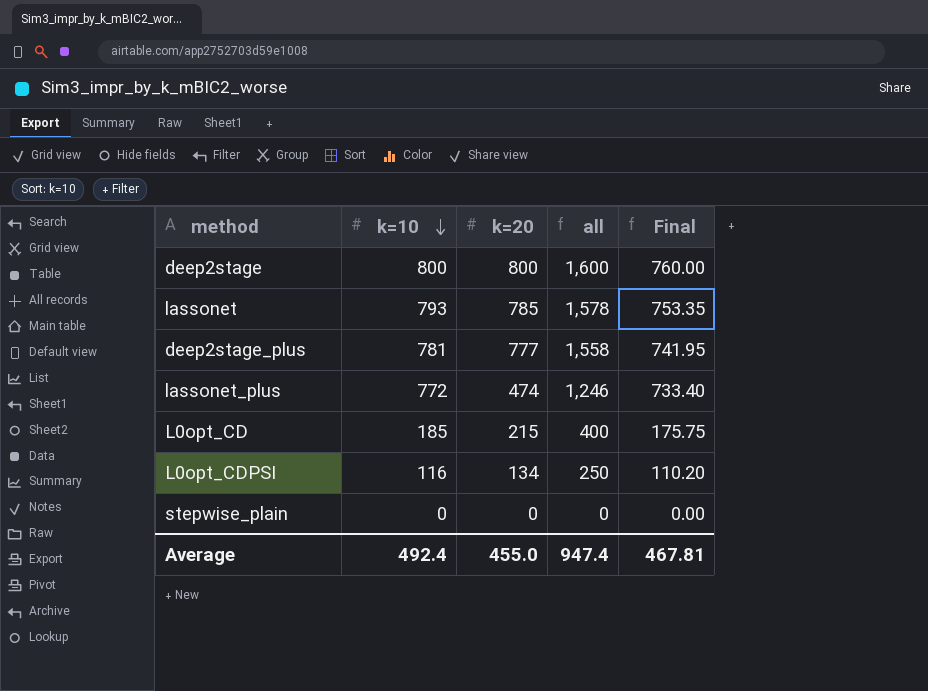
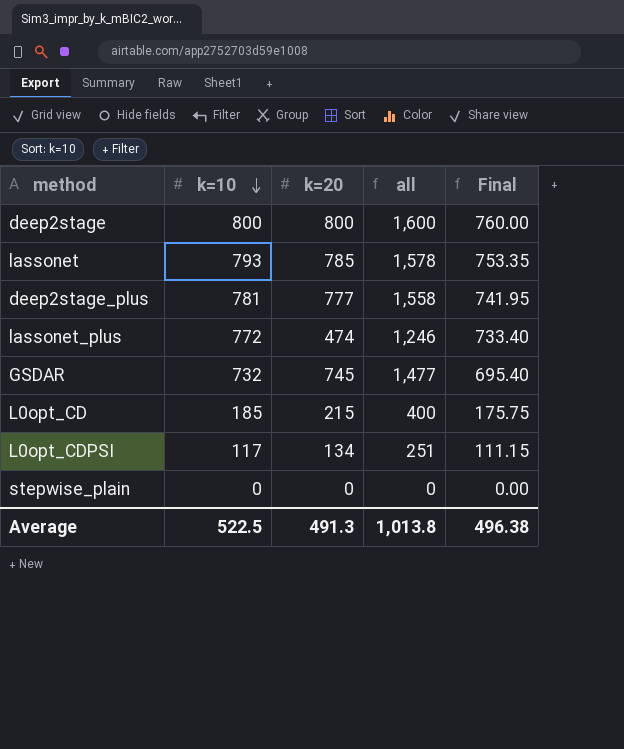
row GSDAR: none -> 732 | 745 | 1,477 | 695.40
L0opt_CDPSI | k=10: 116 -> 117
L0opt_CDPSI | all: 250 -> 251
L0opt_CDPSI | Final: 110.20 -> 111.15
Average | k=10: 492.4 -> 522.5
Average | k=20: 455.0 -> 491.3
Average | all: 947.4 -> 1,013.8
Average | Final: 467.81 -> 496.38

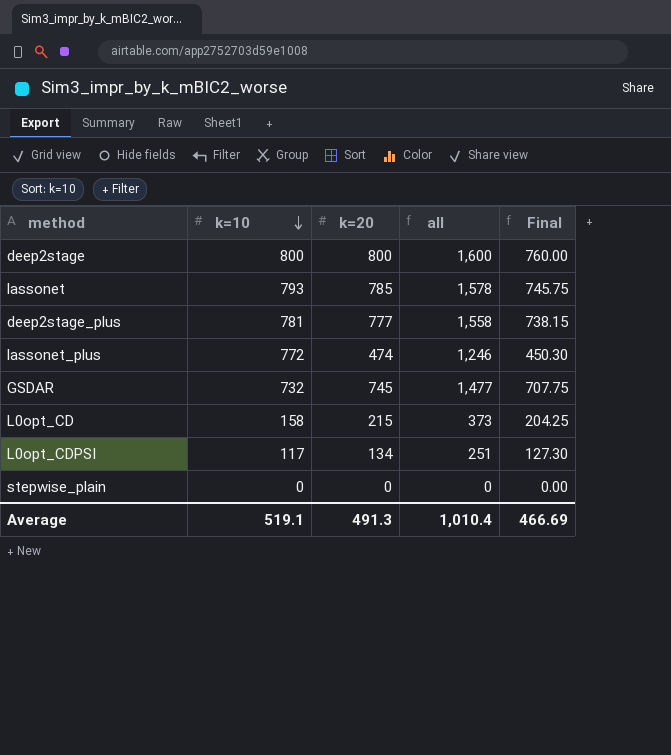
column Final | formula: [k=10] * 0.95 -> [k=20] * 0.95
L0opt_CD | k=10: 185 -> 158
L0opt_CD | all: 400 -> 373
Average | k=10: 522.5 -> 519.1
Average | all: 1,013.8 -> 1,010.4
Average | Final: 496.38 -> 466.69

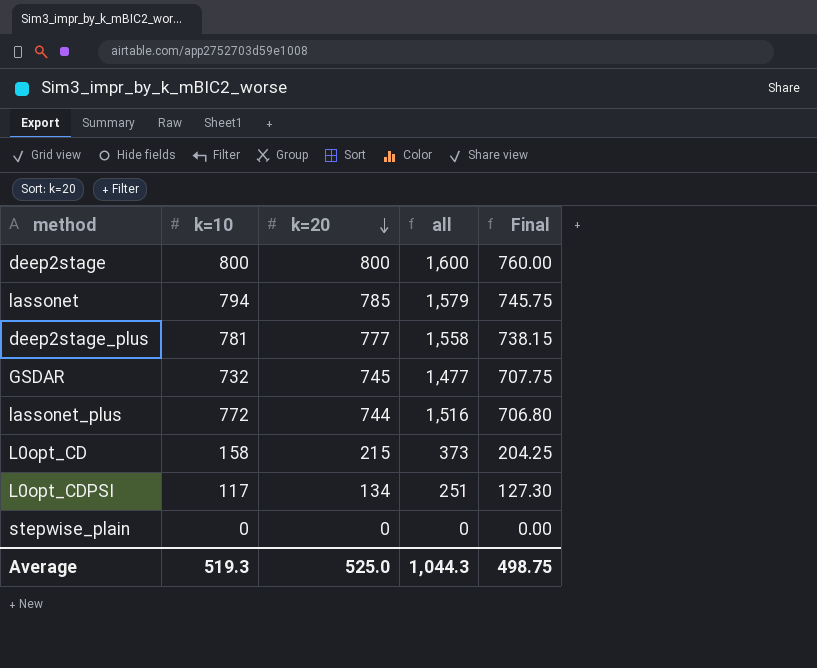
row order: k=10 descending -> k=20 descending
lassonet | k=10: 793 -> 794
lassonet | all: 1,578 -> 1,579
lassonet_plus | k=20: 474 -> 744
lassonet_plus | all: 1,246 -> 1,516
lassonet_plus | Final: 450.30 -> 706.80
Average | k=10: 519.1 -> 519.3
Average | k=20: 491.3 -> 525.0
Average | all: 1,010.4 -> 1,044.3
Average | Final: 466.69 -> 498.75

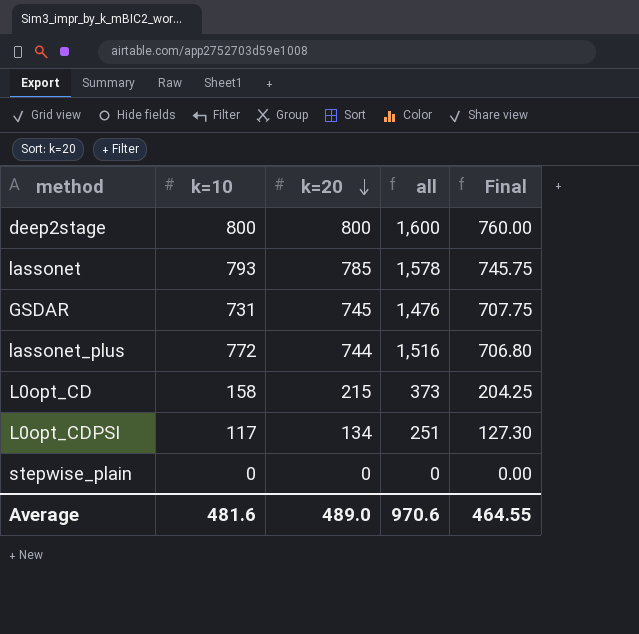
row deep2stage_plus: 781 | 777 | 1,558 | 738.15 -> none
lassonet | k=10: 794 -> 793
lassonet | all: 1,579 -> 1,578
GSDAR | k=10: 732 -> 731
GSDAR | all: 1,477 -> 1,476
Average | k=10: 519.3 -> 481.6
Average | k=20: 525.0 -> 489.0
Average | all: 1,044.3 -> 970.6
Average | Final: 498.75 -> 464.55

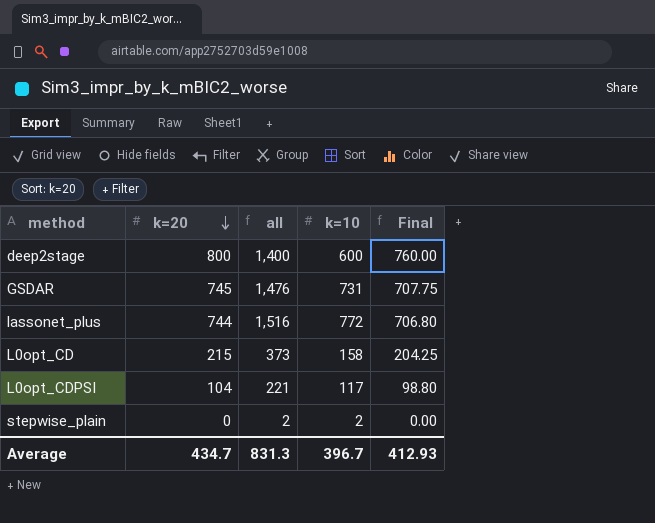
column k=10 | position: 2 -> 4
row lassonet: 793 | 785 | 1,578 | 745.75 -> none
deep2stage | all: 1,600 -> 1,400
deep2stage | k=10: 800 -> 600
L0opt_CDPSI | k=20: 134 -> 104
L0opt_CDPSI | all: 251 -> 221
L0opt_CDPSI | Final: 127.30 -> 98.80
stepwise_plain | all: 0 -> 2
stepwise_plain | k=10: 0 -> 2
Average | k=20: 489.0 -> 434.7
Average | all: 970.6 -> 831.3
Average | k=10: 481.6 -> 396.7
Average | Final: 464.55 -> 412.93

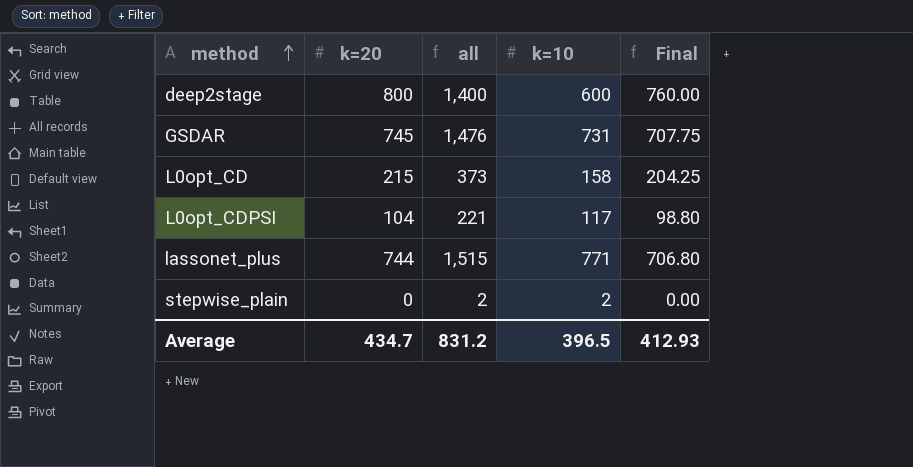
row order: k=20 descending -> method ascending
lassonet_plus | all: 1,516 -> 1,515
lassonet_plus | k=10: 772 -> 771
Average | all: 831.3 -> 831.2
Average | k=10: 396.7 -> 396.5

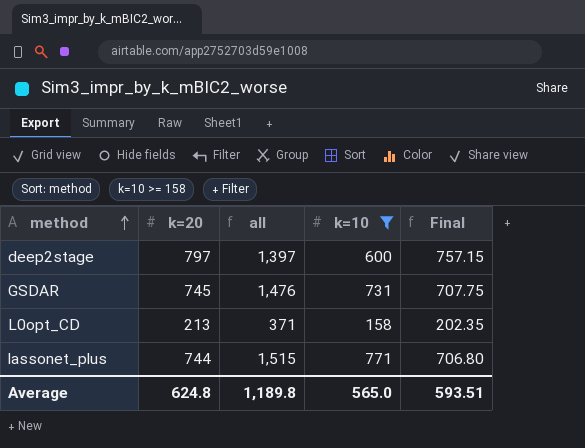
filter: none -> k=10 >= 158
deep2stage | k=20: 800 -> 797
deep2stage | all: 1,400 -> 1,397
deep2stage | Final: 760.00 -> 757.15
L0opt_CD | k=20: 215 -> 213
L0opt_CD | all: 373 -> 371
L0opt_CD | Final: 204.25 -> 202.35
Average | k=20: 434.7 -> 624.8
Average | all: 831.2 -> 1,189.8
Average | k=10: 396.5 -> 565.0
Average | Final: 412.93 -> 593.51

